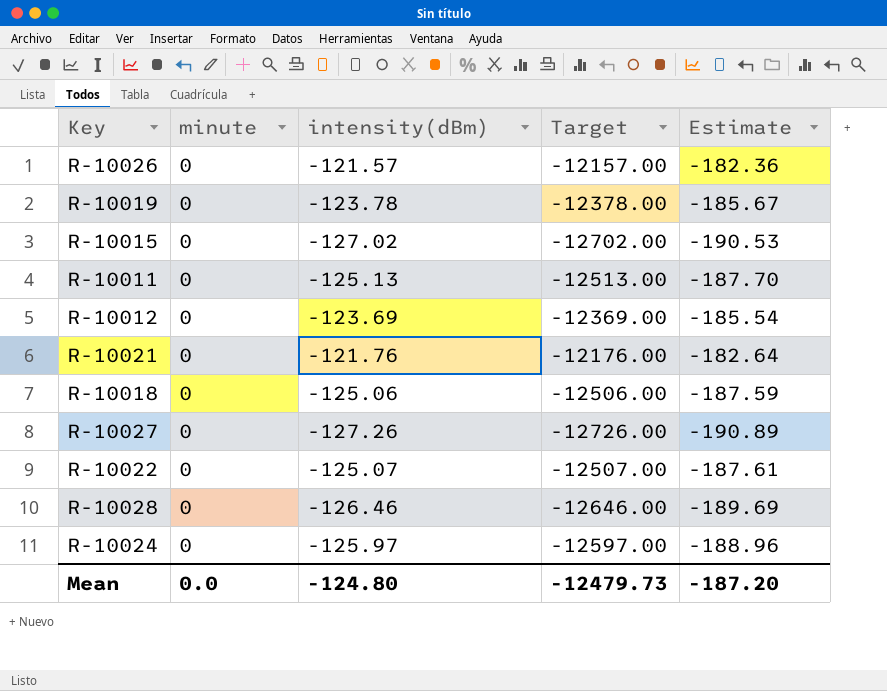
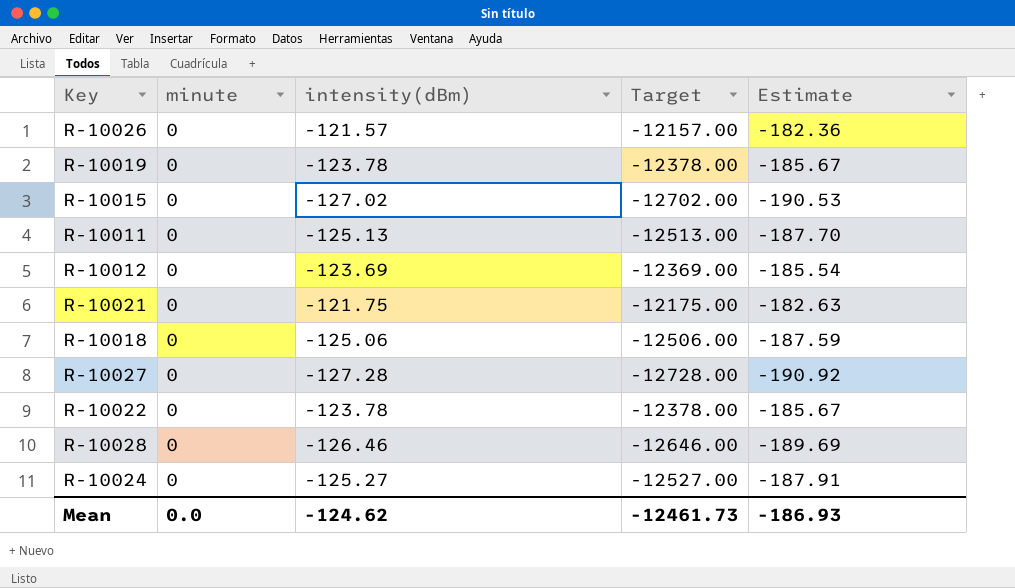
R-10021 | intensity(dBm): -121.76 -> -121.75
R-10021 | Target: -12176.00 -> -12175.00
R-10021 | Estimate: -182.64 -> -182.63
R-10027 | intensity(dBm): -127.26 -> -127.28
R-10027 | Target: -12726.00 -> -12728.00
R-10027 | Estimate: -190.89 -> -190.92
R-10022 | intensity(dBm): -125.07 -> -123.78
R-10022 | Target: -12507.00 -> -12378.00
R-10022 | Estimate: -187.61 -> -185.67
R-10024 | intensity(dBm): -125.97 -> -125.27
R-10024 | Target: -12597.00 -> -12527.00
R-10024 | Estimate: -188.96 -> -187.91
Mean | intensity(dBm): -124.80 -> -124.62
Mean | Target: -12479.73 -> -12461.73
Mean | Estimate: -187.20 -> -186.93

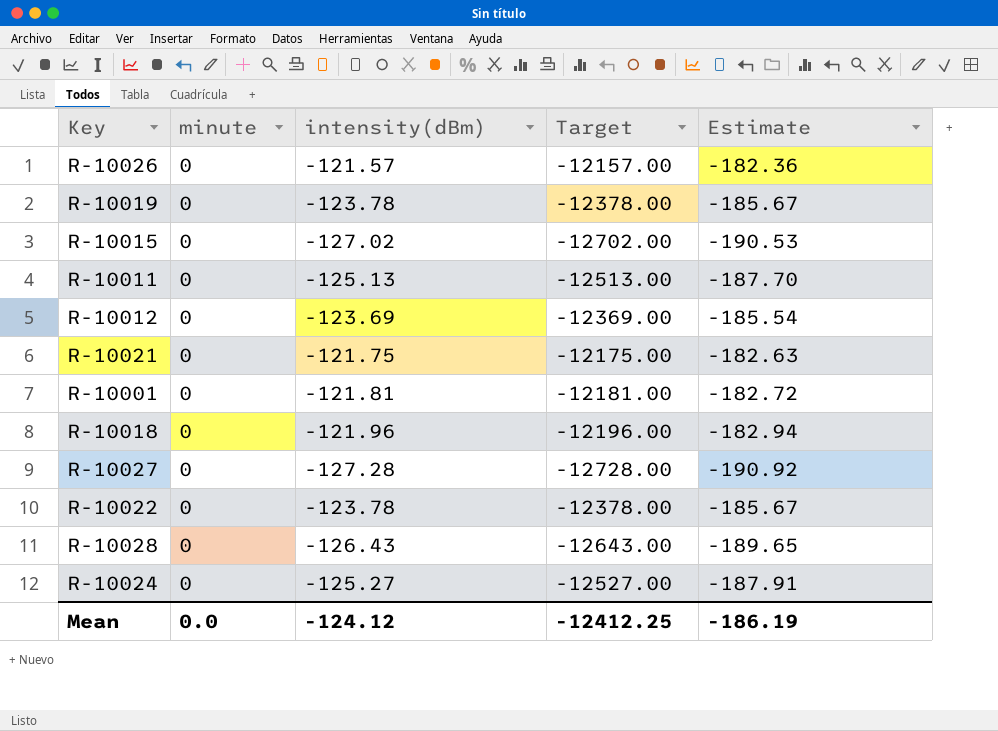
row R-10001: none -> 0 | -121.81 | -12181.00 | -182.72
R-10018 | intensity(dBm): -125.06 -> -121.96
R-10018 | Target: -12506.00 -> -12196.00
R-10018 | Estimate: -187.59 -> -182.94
R-10028 | intensity(dBm): -126.46 -> -126.43
R-10028 | Target: -12646.00 -> -12643.00
R-10028 | Estimate: -189.69 -> -189.65
Mean | intensity(dBm): -124.62 -> -124.12
Mean | Target: -12461.73 -> -12412.25
Mean | Estimate: -186.93 -> -186.19

